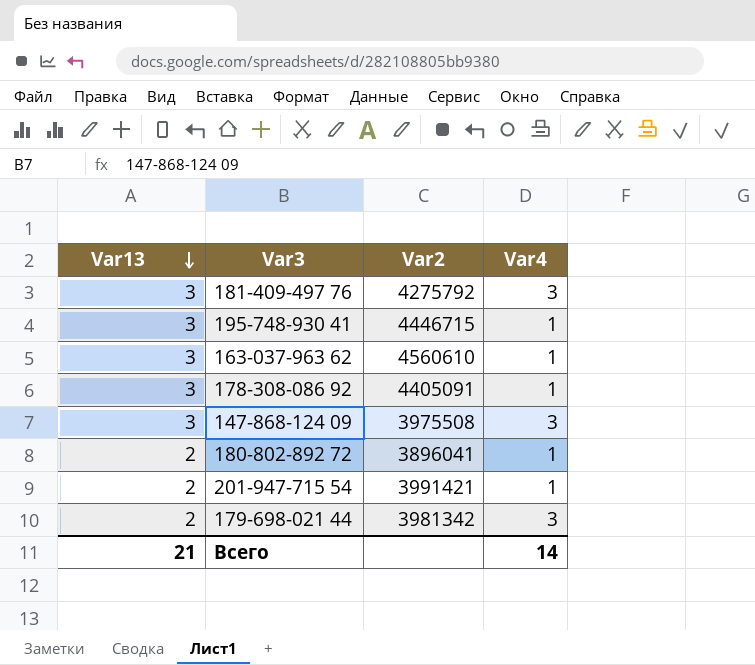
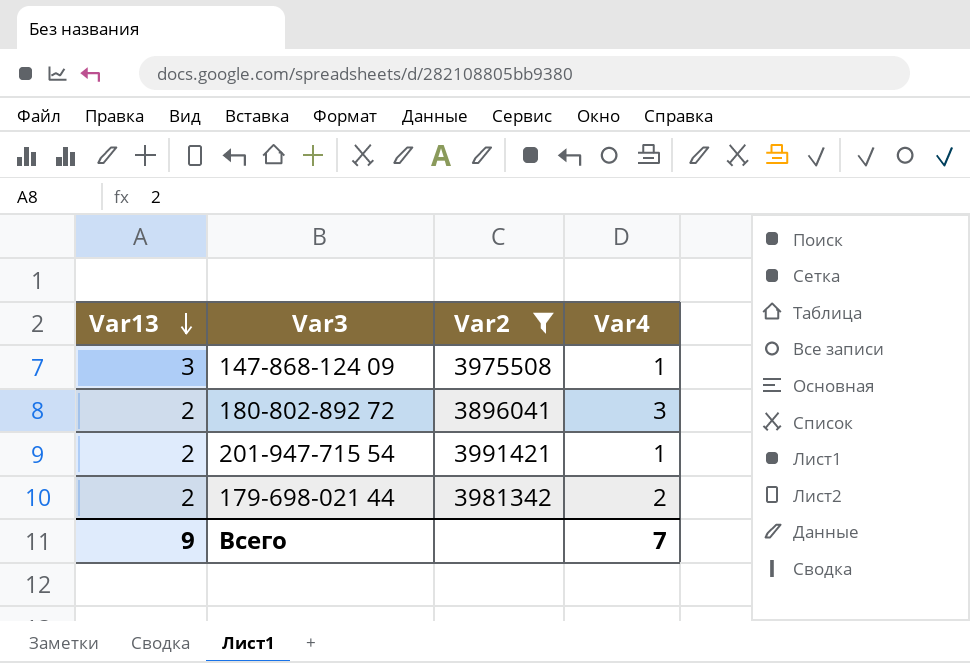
filter: none -> Var2 <= 3991421
147-868-124 09 | Var4: 3 -> 1
180-802-892 72 | Var4: 1 -> 3
179-698-021 44 | Var4: 3 -> 2
Всего | Var13: 21 -> 9
Всего | Var4: 14 -> 7

